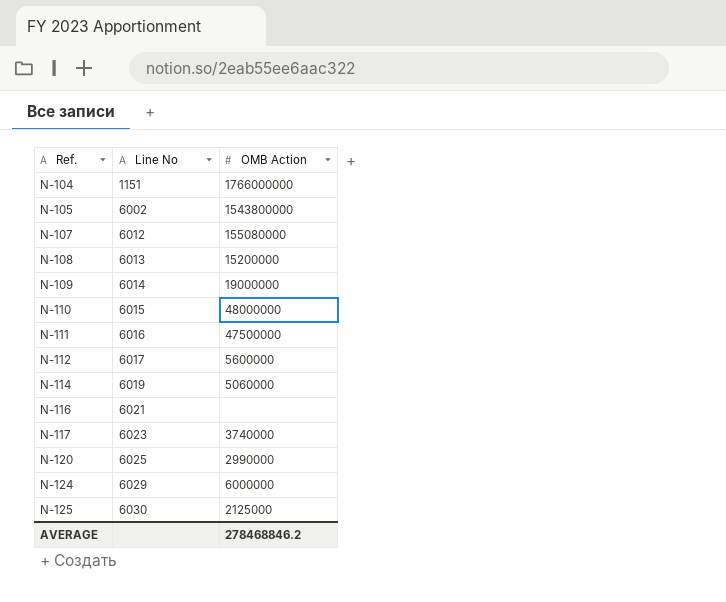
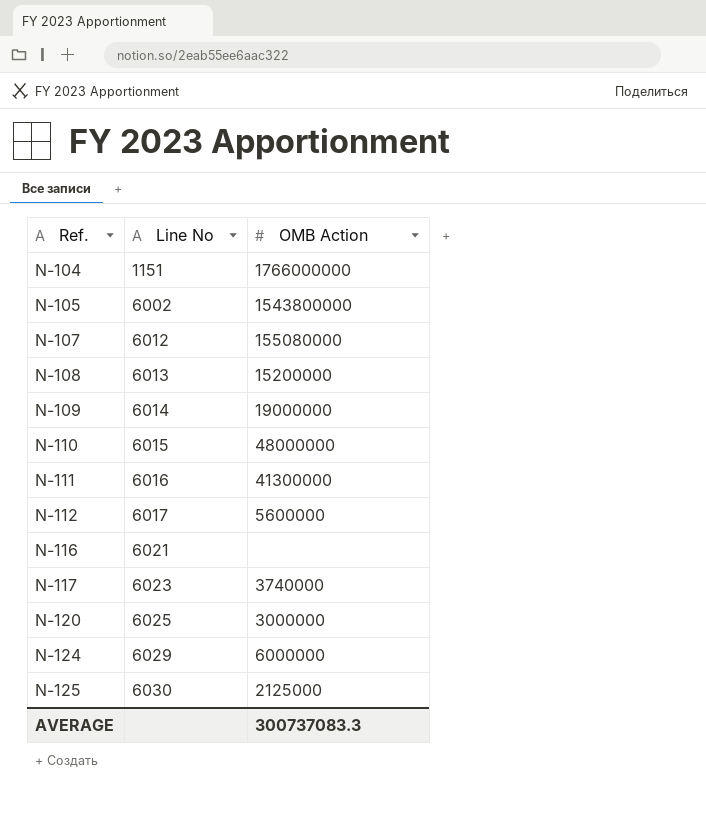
row N-114: 6019 | 5060000 -> none
N-111 | OMB Action: 47500000 -> 41300000
N-120 | OMB Action: 2990000 -> 3000000
AVERAGE | OMB Action: 278468846.2 -> 300737083.3

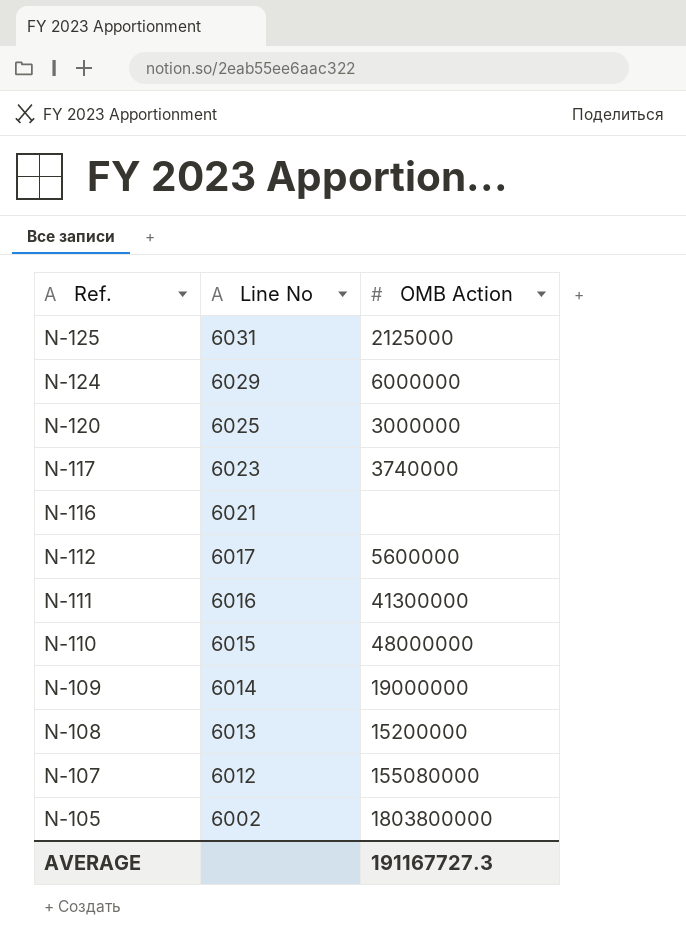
row order: Ref. ascending -> Ref. descending
row N-104: 1151 | 1766000000 -> none
N-125 | Line No: 6030 -> 6031
N-105 | OMB Action: 1543800000 -> 1803800000
AVERAGE | OMB Action: 300737083.3 -> 191167727.3

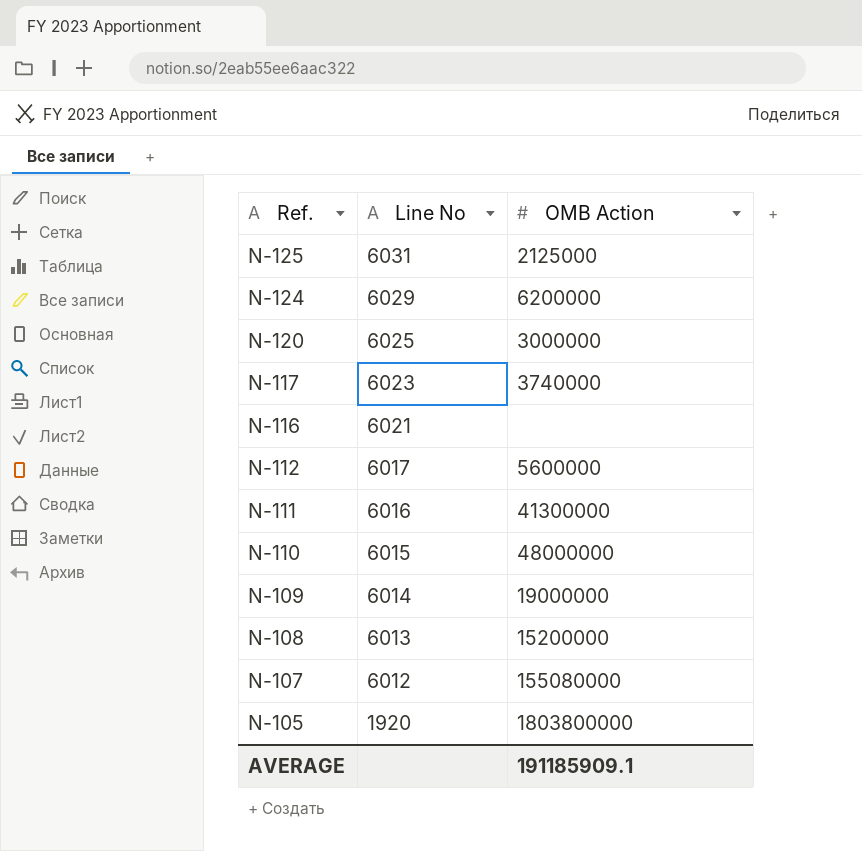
N-124 | OMB Action: 6000000 -> 6200000
N-105 | Line No: 6002 -> 1920
AVERAGE | OMB Action: 191167727.3 -> 191185909.1

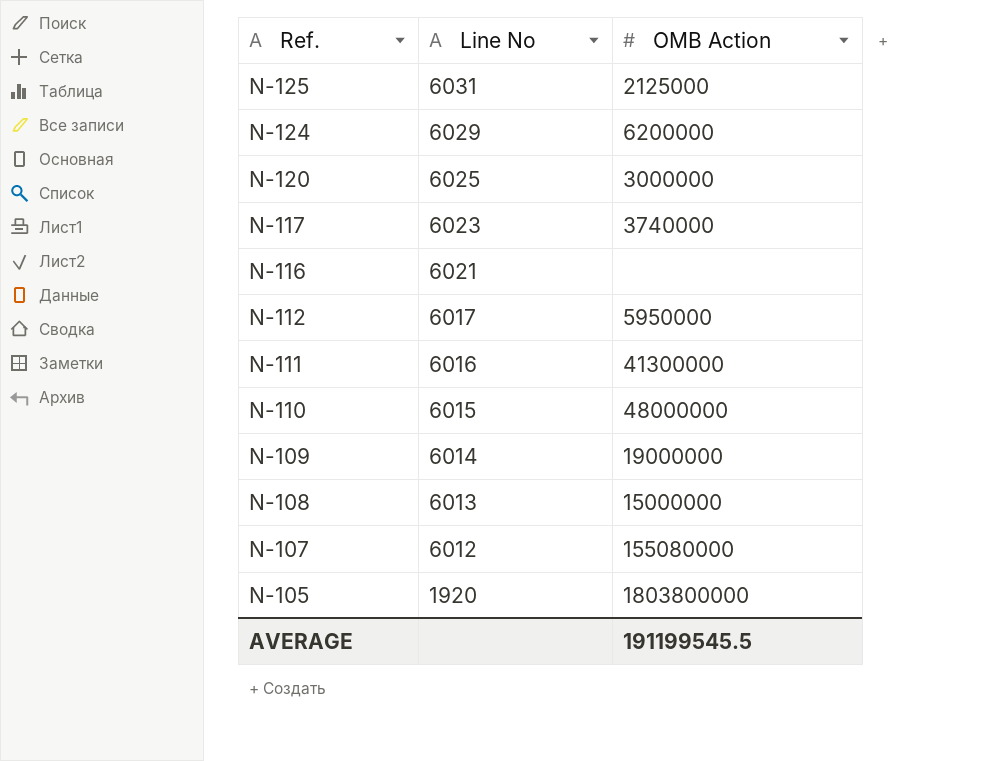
N-112 | OMB Action: 5600000 -> 5950000
N-108 | OMB Action: 15200000 -> 15000000
AVERAGE | OMB Action: 191185909.1 -> 191199545.5

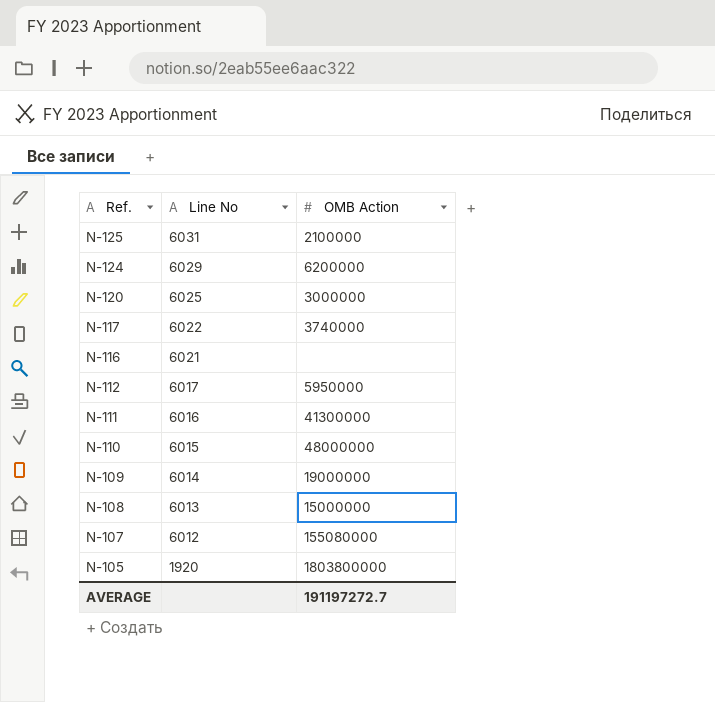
N-125 | OMB Action: 2125000 -> 2100000
N-117 | Line No: 6023 -> 6022
AVERAGE | OMB Action: 191199545.5 -> 191197272.7

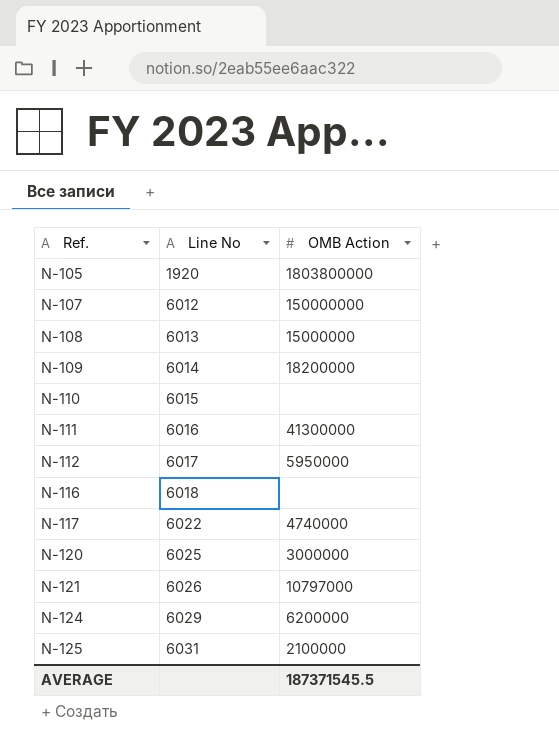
row order: Ref. descending -> Ref. ascending
N-107 | OMB Action: 155080000 -> 150000000
N-109 | OMB Action: 19000000 -> 18200000
N-110 | OMB Action: 48000000 -> none
N-116 | Line No: 6021 -> 6018
N-117 | OMB Action: 3740000 -> 4740000
row N-121: none -> 6026 | 10797000
AVERAGE | OMB Action: 191197272.7 -> 187371545.5

